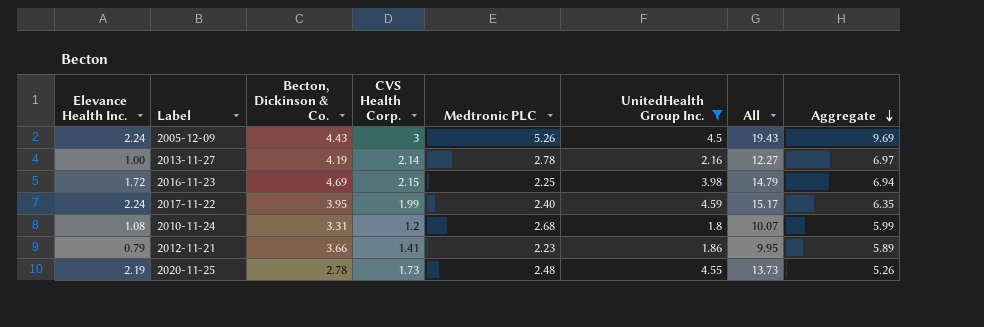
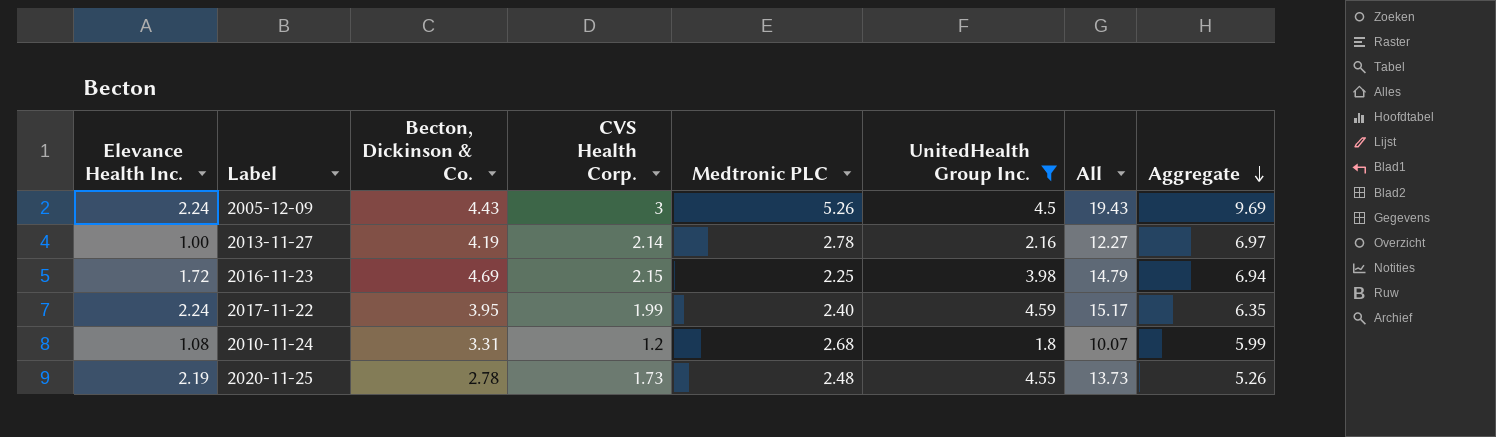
row 2012-11-21: 0.79 | 3.66 | 1.41 | 2.23 | 1.86 | 9.95 | 5.89 -> none

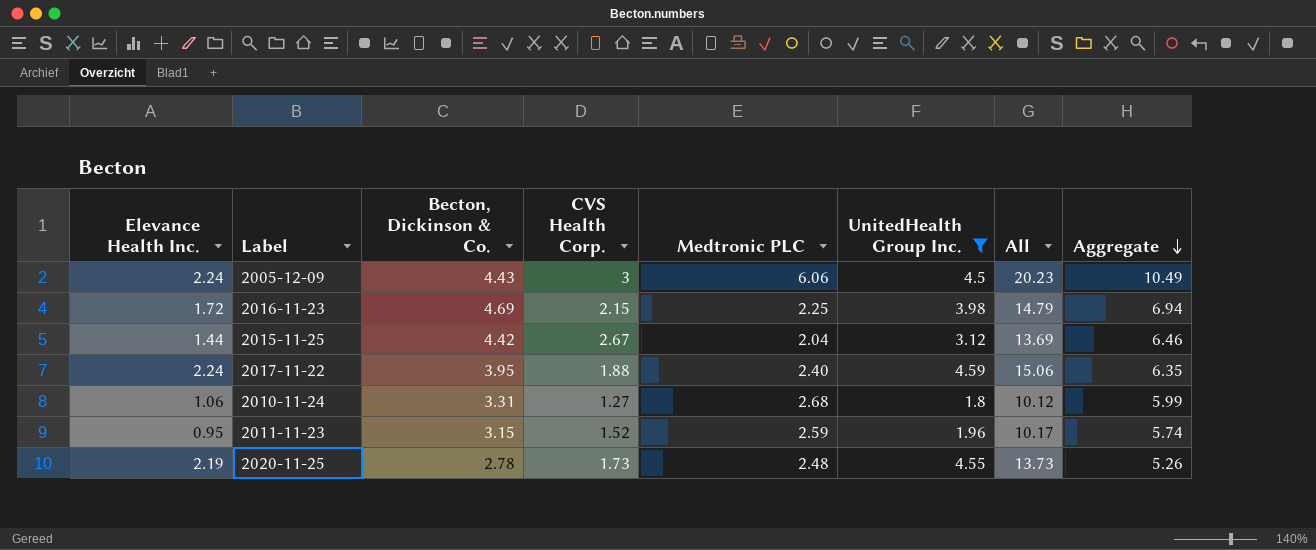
row 2013-11-27: 1.00 | 4.19 | 2.14 | 2.78 | 2.16 | 12.27 | 6.97 -> none
2005-12-09 | Medtronic PLC: 5.26 -> 6.06
2005-12-09 | All: 19.43 -> 20.23
2005-12-09 | Aggregate: 9.69 -> 10.49
row 2015-11-25: none -> 1.44 | 4.42 | 2.67 | 2.04 | 3.12 | 13.69 | 6.46
2017-11-22 | CVS Health Corp.: 1.99 -> 1.88
2017-11-22 | All: 15.17 -> 15.06
2010-11-24 | Elevance Health Inc.: 1.08 -> 1.06
2010-11-24 | CVS Health Corp.: 1.2 -> 1.27
2010-11-24 | All: 10.07 -> 10.12
row 2011-11-23: none -> 0.95 | 3.15 | 1.52 | 2.59 | 1.96 | 10.17 | 5.74

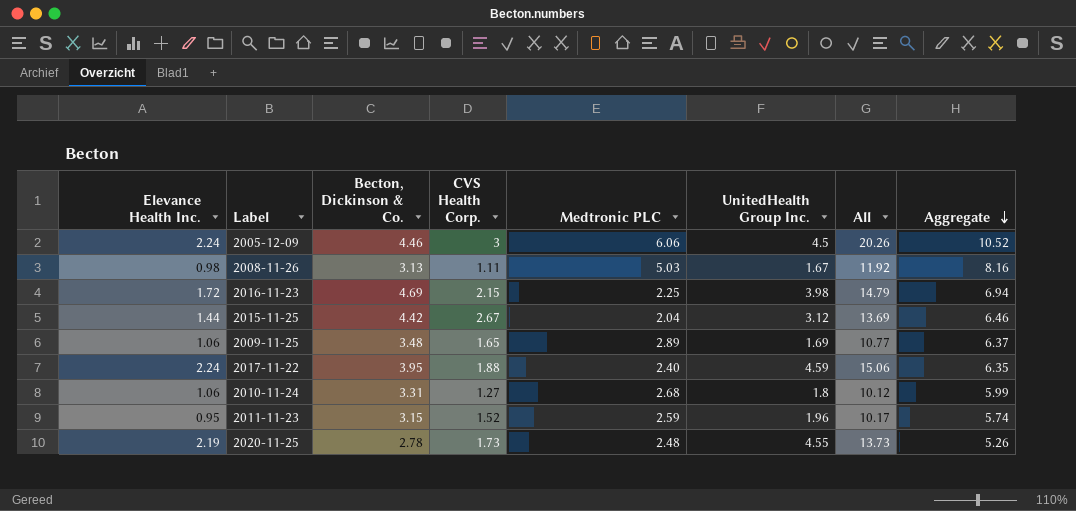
filter: UnitedHealth Group Inc. >= 1.8 -> none
2005-12-09 | Becton, Dickinson & Co.: 4.43 -> 4.46
2005-12-09 | All: 20.23 -> 20.26
2005-12-09 | Aggregate: 10.49 -> 10.52

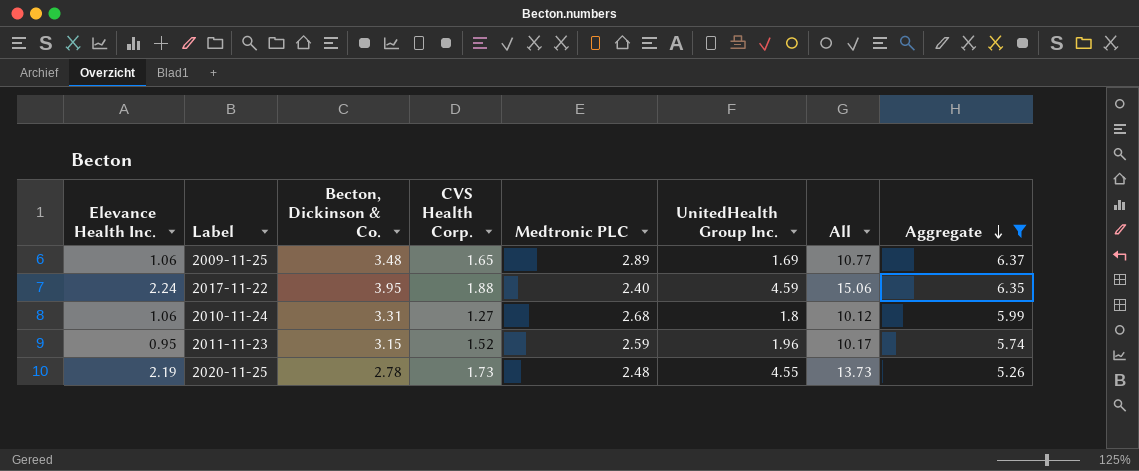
filter: none -> Aggregate <= 6.37

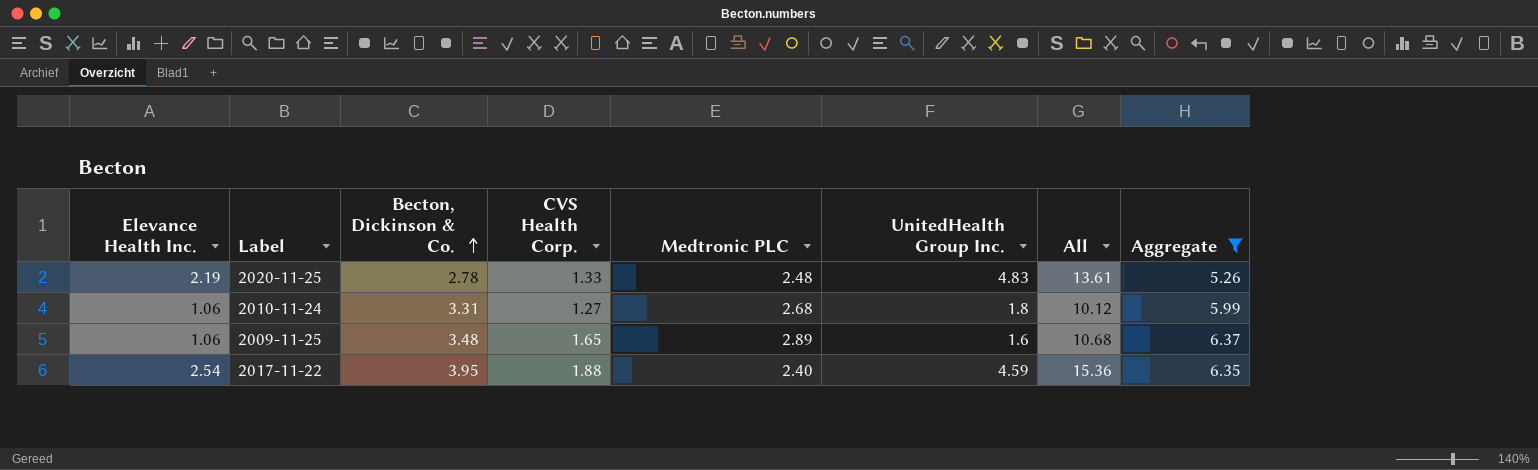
row order: Aggregate descending -> Becton, Dickinson & Co. ascending
row 2011-11-23: 0.95 | 3.15 | 1.52 | 2.59 | 1.96 | 10.17 | 5.74 -> none
2020-11-25 | CVS Health Corp.: 1.73 -> 1.33
2020-11-25 | UnitedHealth Group Inc.: 4.55 -> 4.83
2020-11-25 | All: 13.73 -> 13.61
2009-11-25 | UnitedHealth Group Inc.: 1.69 -> 1.6
2009-11-25 | All: 10.77 -> 10.68
2017-11-22 | Elevance Health Inc.: 2.24 -> 2.54
2017-11-22 | All: 15.06 -> 15.36

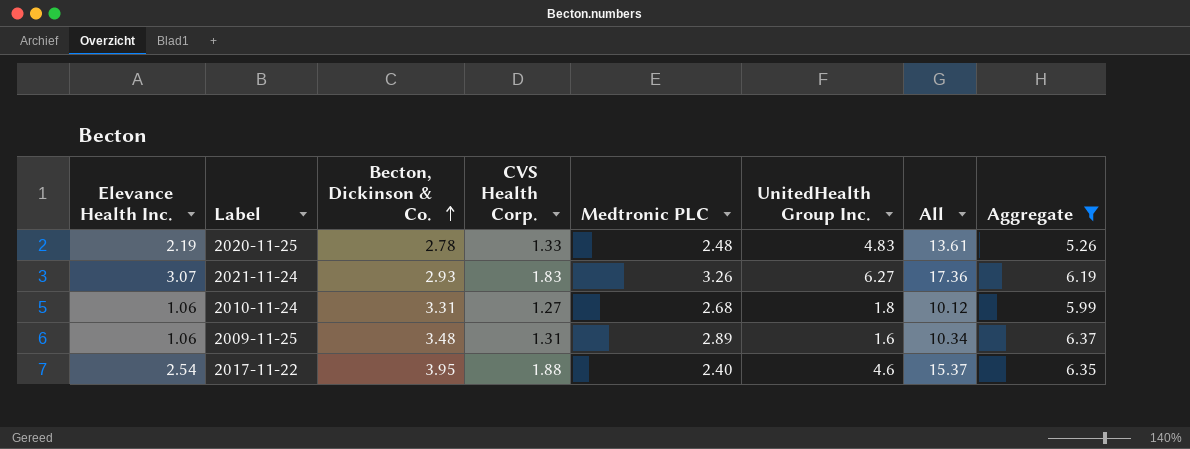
row 2021-11-24: none -> 3.07 | 2.93 | 1.83 | 3.26 | 6.27 | 17.36 | 6.19
2009-11-25 | CVS Health Corp.: 1.65 -> 1.31
2009-11-25 | All: 10.68 -> 10.34
2017-11-22 | UnitedHealth Group Inc.: 4.59 -> 4.6
2017-11-22 | All: 15.36 -> 15.37

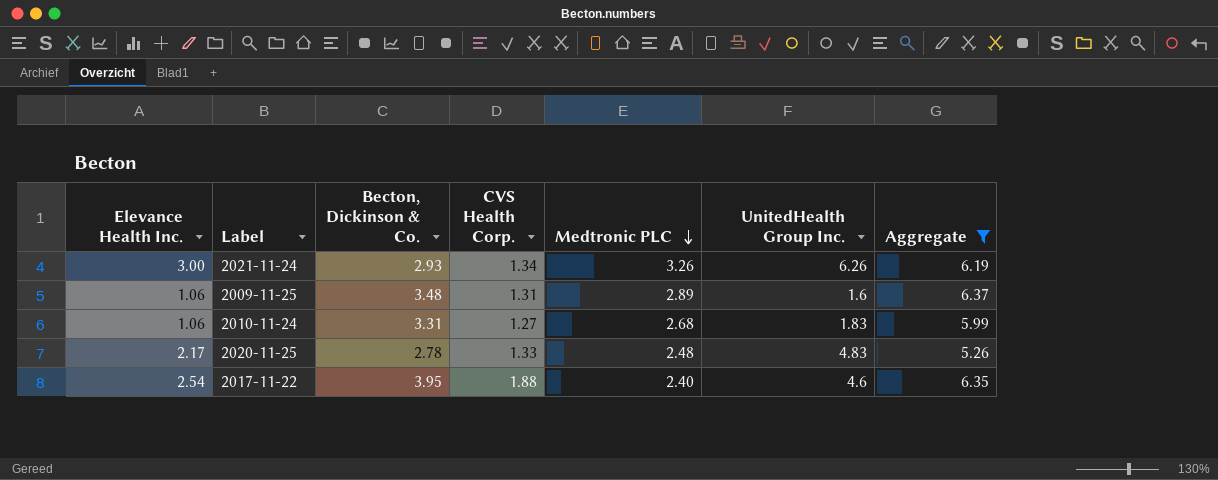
row order: Becton, Dickinson & Co. ascending -> Medtronic PLC descending
column All | formula: [Elevance Health Inc.] + [Becton, Dickinson & Co.] + [CVS Health Corp.] + [Medtronic PLC] + [UnitedHealth Group Inc.] -> none
2021-11-24 | Elevance Health Inc.: 3.07 -> 3.00
2021-11-24 | CVS Health Corp.: 1.83 -> 1.34
2021-11-24 | UnitedHealth Group Inc.: 6.27 -> 6.26
2010-11-24 | UnitedHealth Group Inc.: 1.8 -> 1.83
2020-11-25 | Elevance Health Inc.: 2.19 -> 2.17

